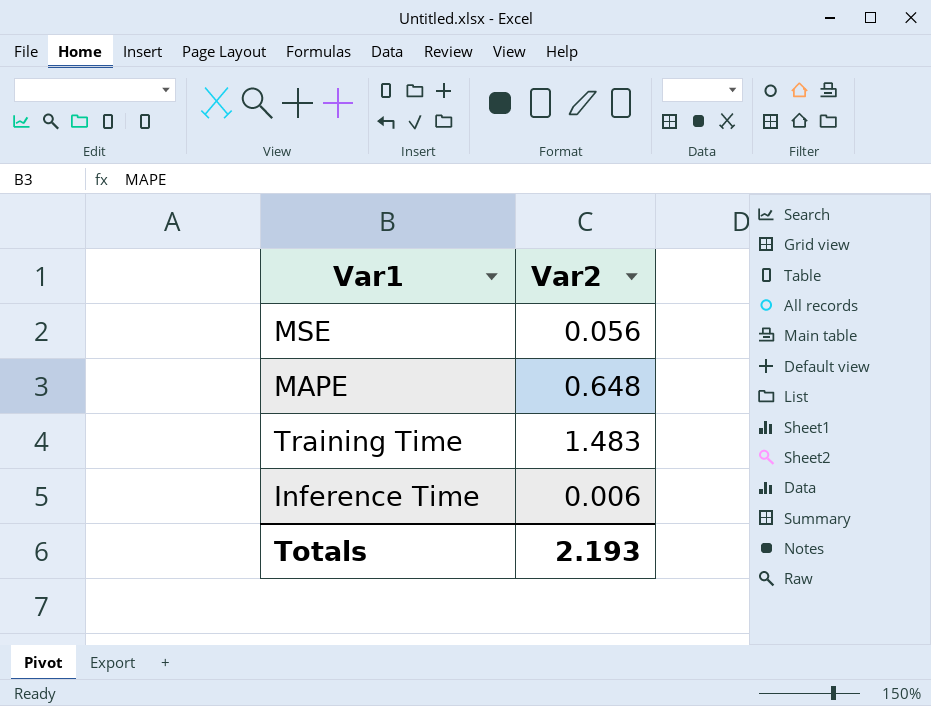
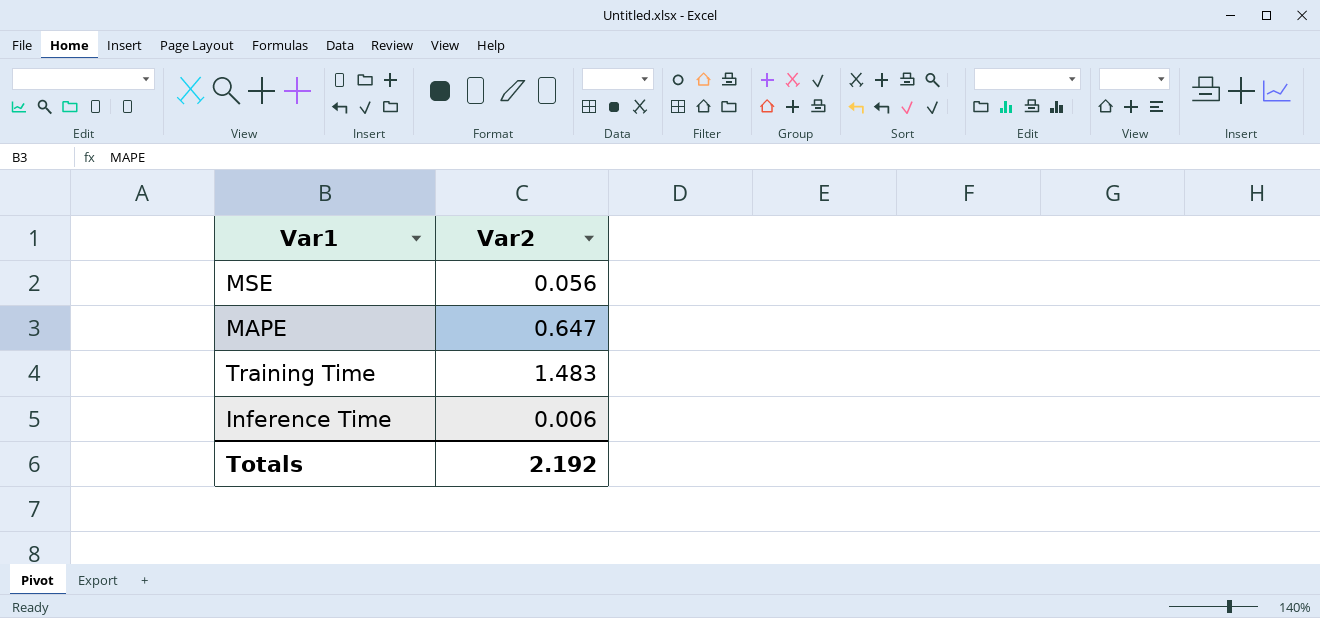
MAPE | Var2: 0.648 -> 0.647
Totals | Var2: 2.193 -> 2.192

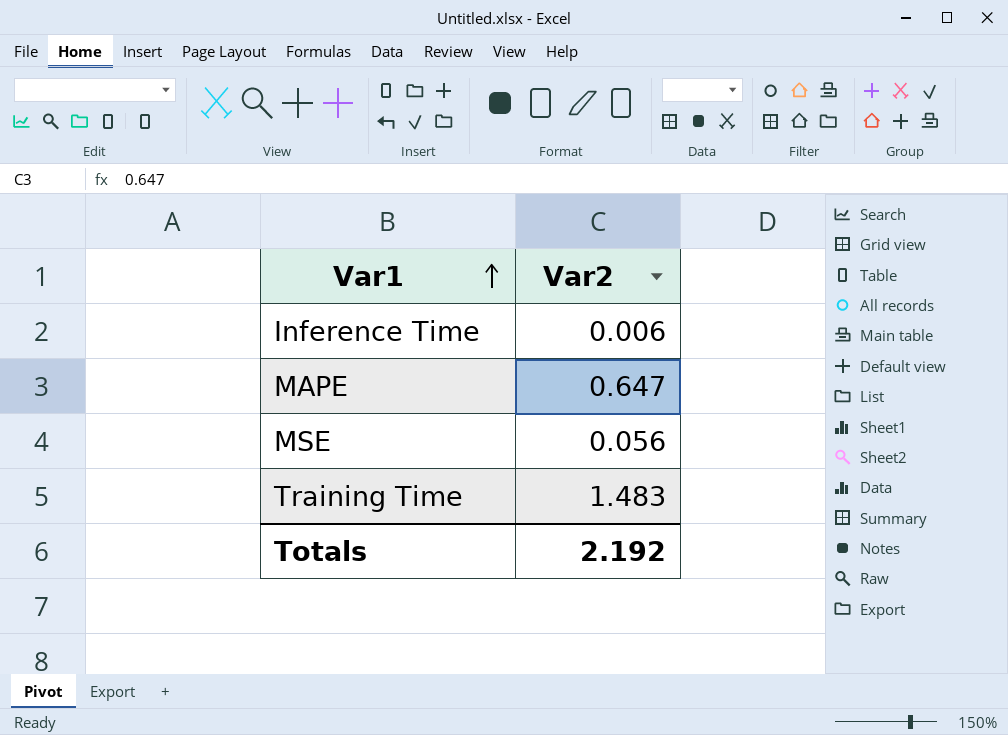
row order: none -> Var1 ascending

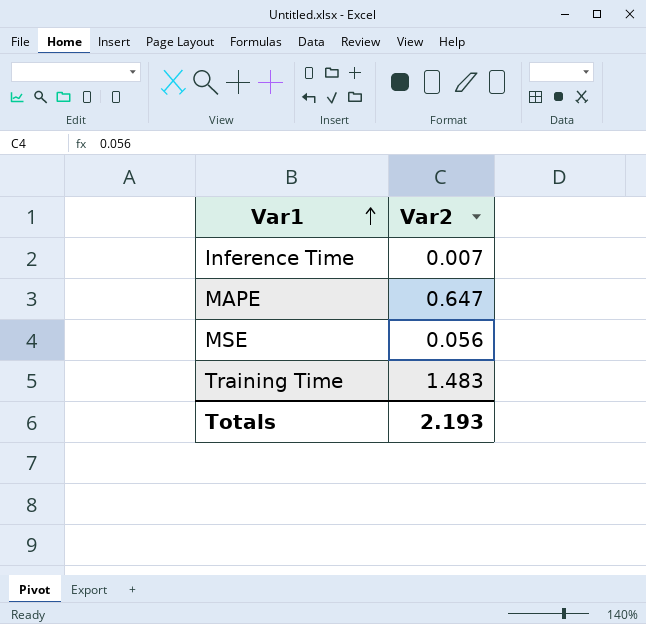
Inference Time | Var2: 0.006 -> 0.007
Totals | Var2: 2.192 -> 2.193

